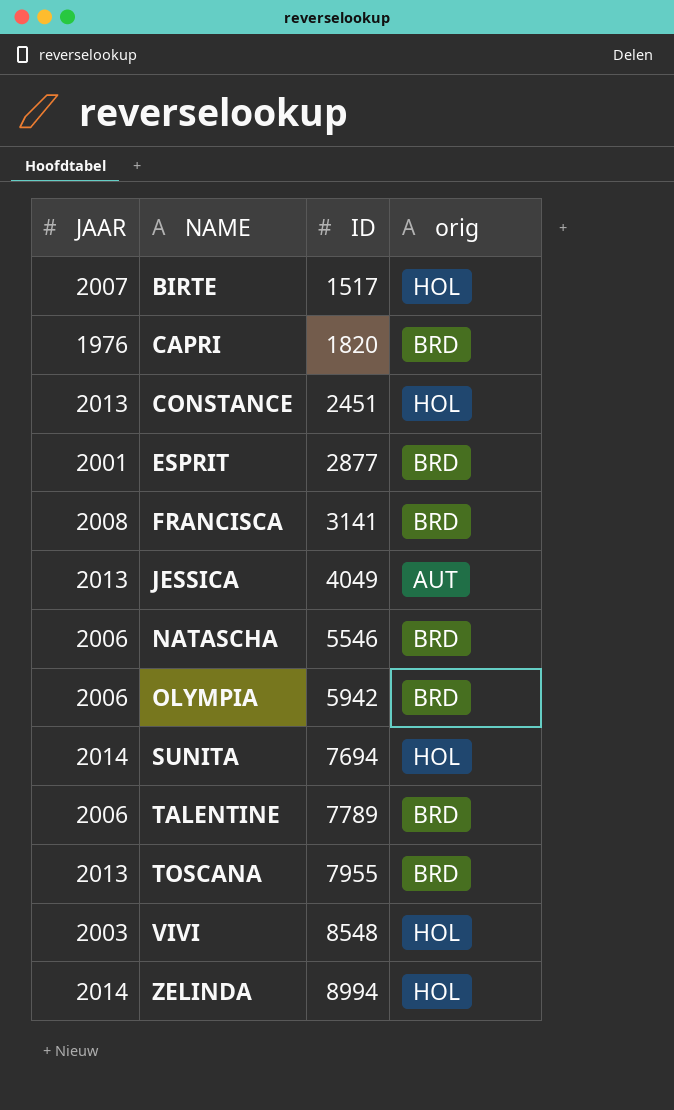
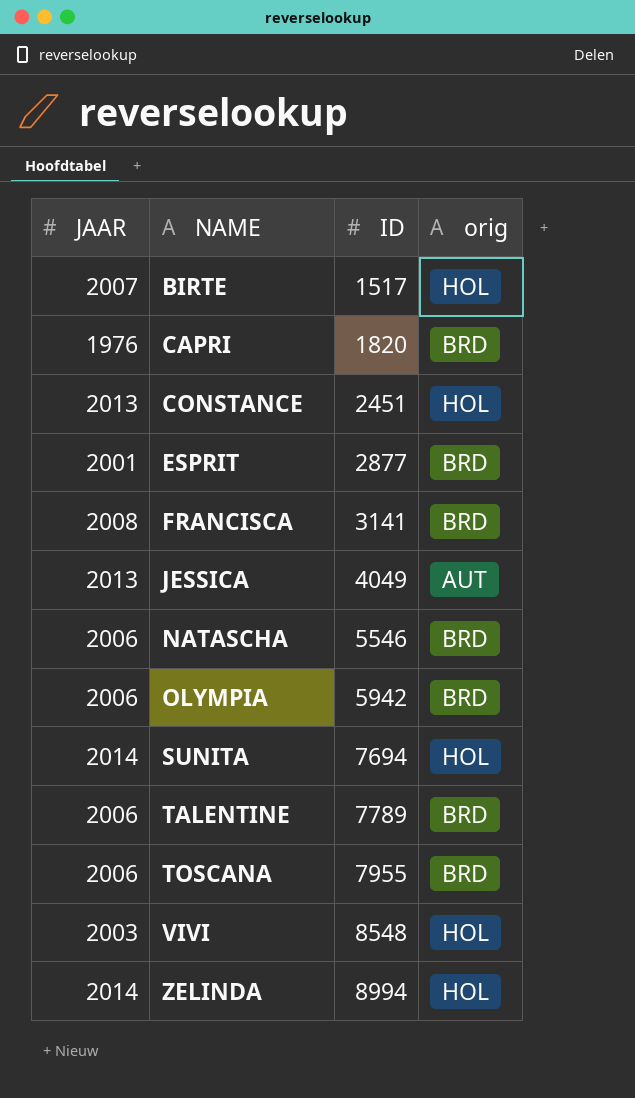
TOSCANA | JAAR: 2013 -> 2006

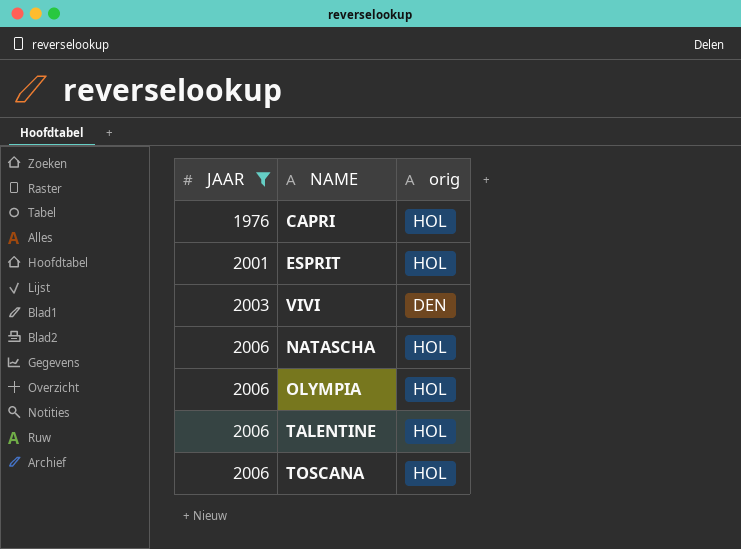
filter: none -> JAAR <= 2006
row order: NAME ascending -> JAAR ascending
column ID | position: 3 -> none
CAPRI | orig: BRD -> HOL
ESPRIT | orig: BRD -> HOL
VIVI | orig: HOL -> DEN
NATASCHA | orig: BRD -> HOL
OLYMPIA | orig: BRD -> HOL
TALENTINE | orig: BRD -> HOL
TOSCANA | orig: BRD -> HOL

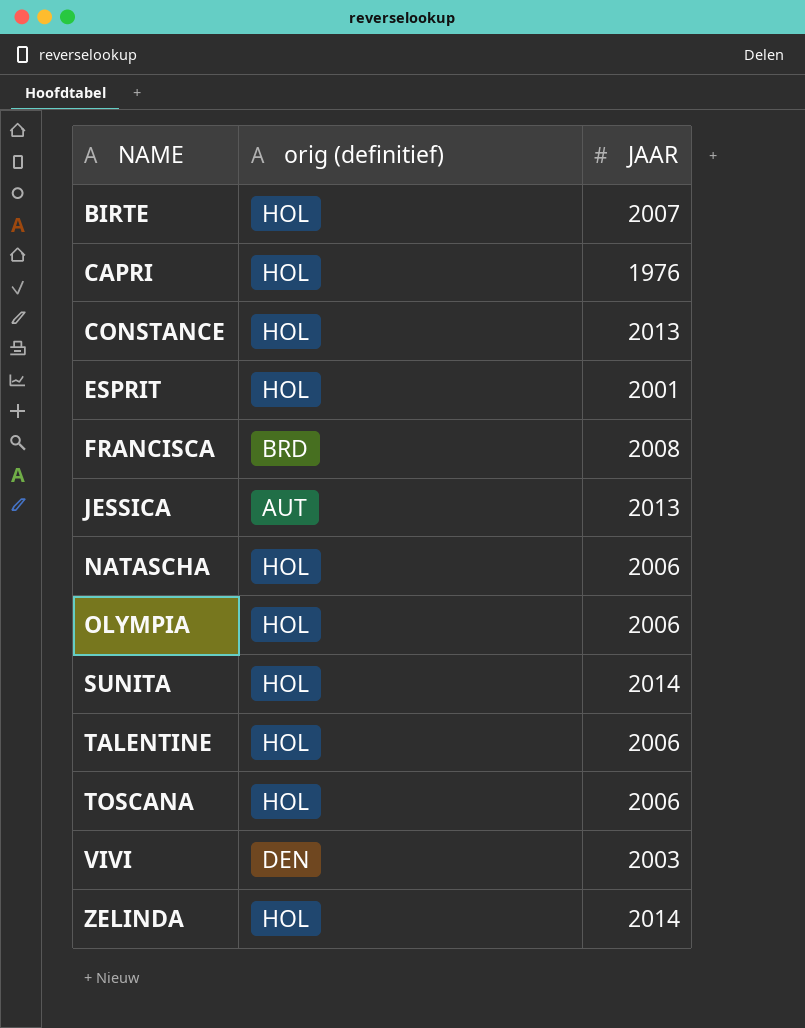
filter: JAAR <= 2006 -> none
row order: JAAR ascending -> NAME ascending
column name: orig -> orig (definitief)
column JAAR | position: 1 -> 3

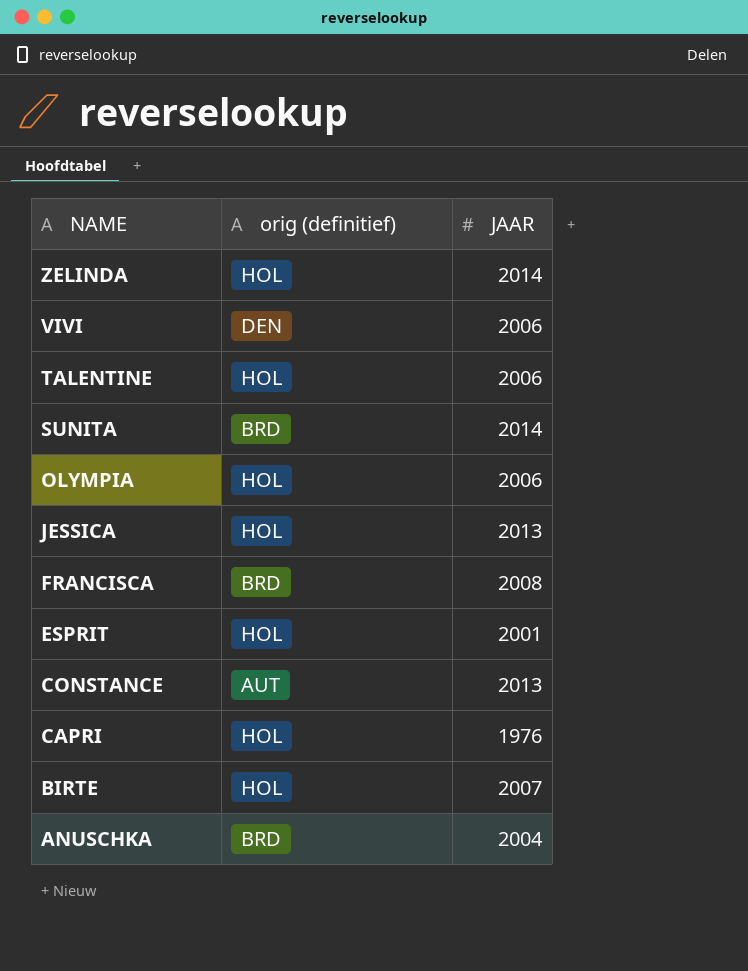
row order: NAME ascending -> NAME descending
row NATASCHA: HOL | 2006 -> none
row TOSCANA: HOL | 2006 -> none
VIVI | JAAR: 2003 -> 2006
SUNITA | orig (definitief): HOL -> BRD
JESSICA | orig (definitief): AUT -> HOL
CONSTANCE | orig (definitief): HOL -> AUT
row ANUSCHKA: none -> BRD | 2004

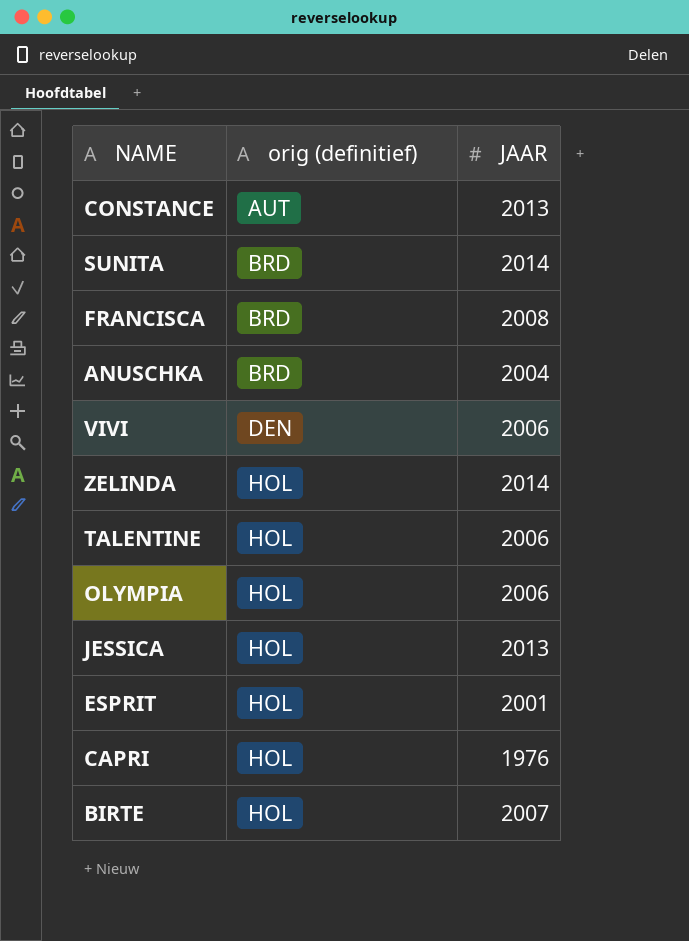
row order: NAME descending -> orig (definitief) ascending

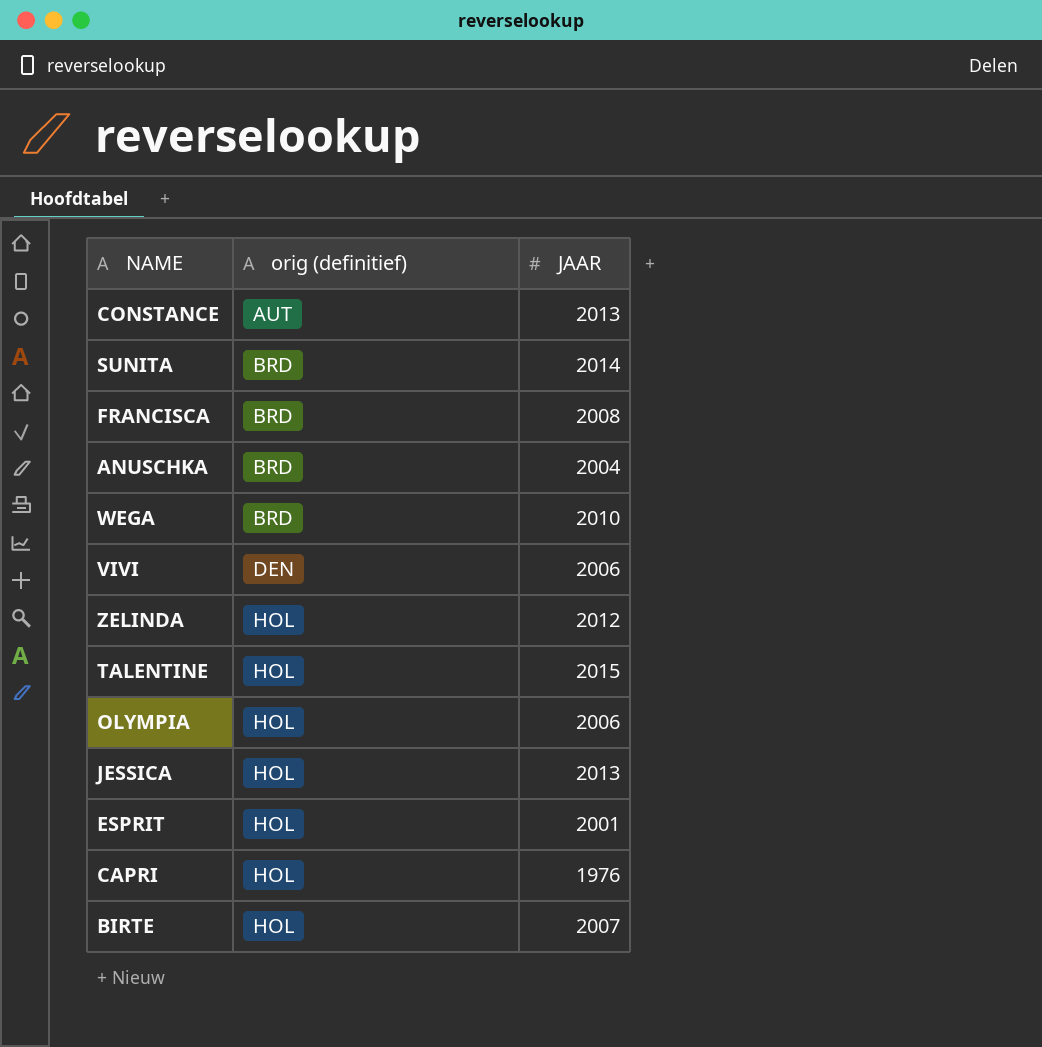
row WEGA: none -> BRD | 2010
ZELINDA | JAAR: 2014 -> 2012
TALENTINE | JAAR: 2006 -> 2015

